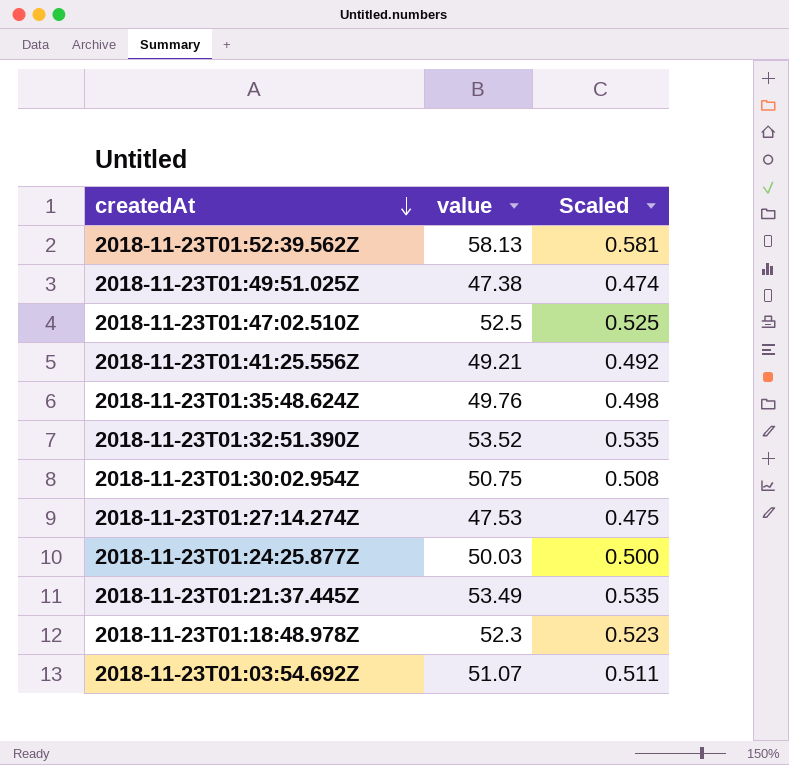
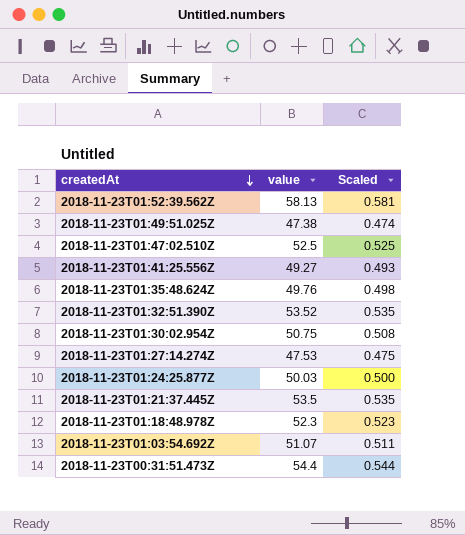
2018-11-23T01:41:25.556Z | value: 49.21 -> 49.27
2018-11-23T01:41:25.556Z | Scaled: 0.492 -> 0.493
2018-11-23T01:21:37.445Z | value: 53.49 -> 53.5
row 2018-11-23T00:31:51.473Z: none -> 54.4 | 0.544

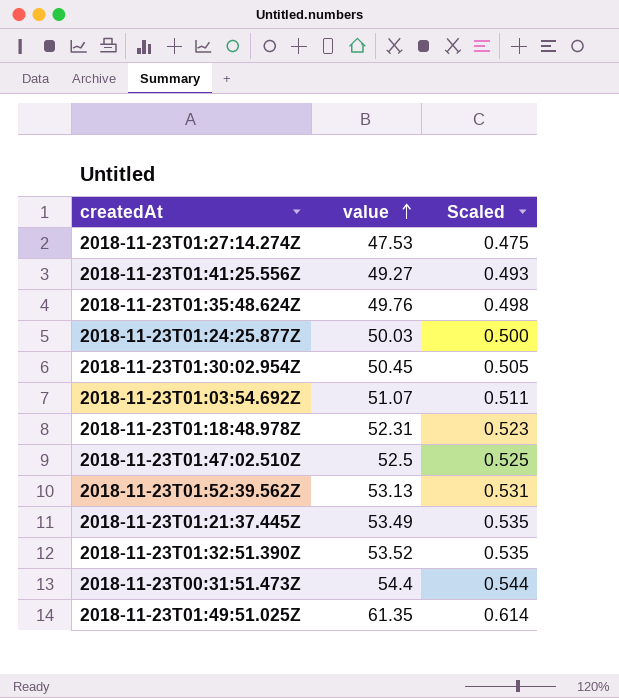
row order: createdAt descending -> value ascending
2018-11-23T01:30:02.954Z | value: 50.75 -> 50.45
2018-11-23T01:30:02.954Z | Scaled: 0.508 -> 0.505
2018-11-23T01:18:48.978Z | value: 52.3 -> 52.31
2018-11-23T01:52:39.562Z | value: 58.13 -> 53.13
2018-11-23T01:52:39.562Z | Scaled: 0.581 -> 0.531
2018-11-23T01:21:37.445Z | value: 53.5 -> 53.49
2018-11-23T01:49:51.025Z | value: 47.38 -> 61.35
2018-11-23T01:49:51.025Z | Scaled: 0.474 -> 0.614

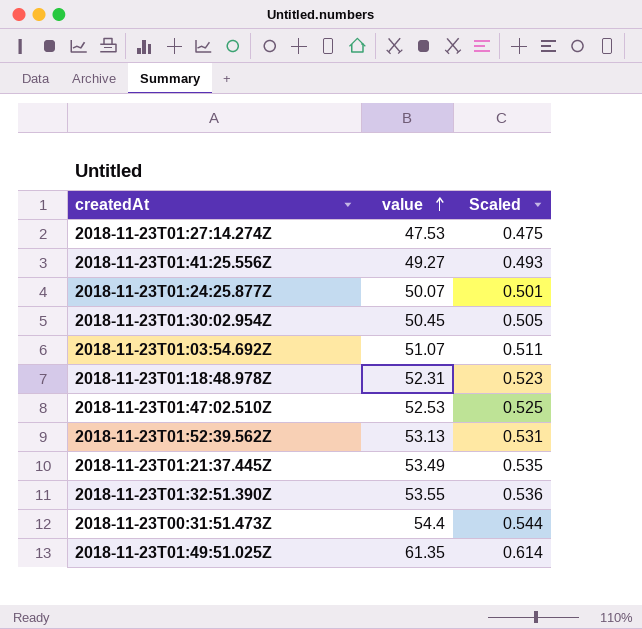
row 2018-11-23T01:35:48.624Z: 49.76 | 0.498 -> none
2018-11-23T01:24:25.877Z | value: 50.03 -> 50.07
2018-11-23T01:24:25.877Z | Scaled: 0.500 -> 0.501
2018-11-23T01:47:02.510Z | value: 52.5 -> 52.53
2018-11-23T01:32:51.390Z | value: 53.52 -> 53.55
2018-11-23T01:32:51.390Z | Scaled: 0.535 -> 0.536

